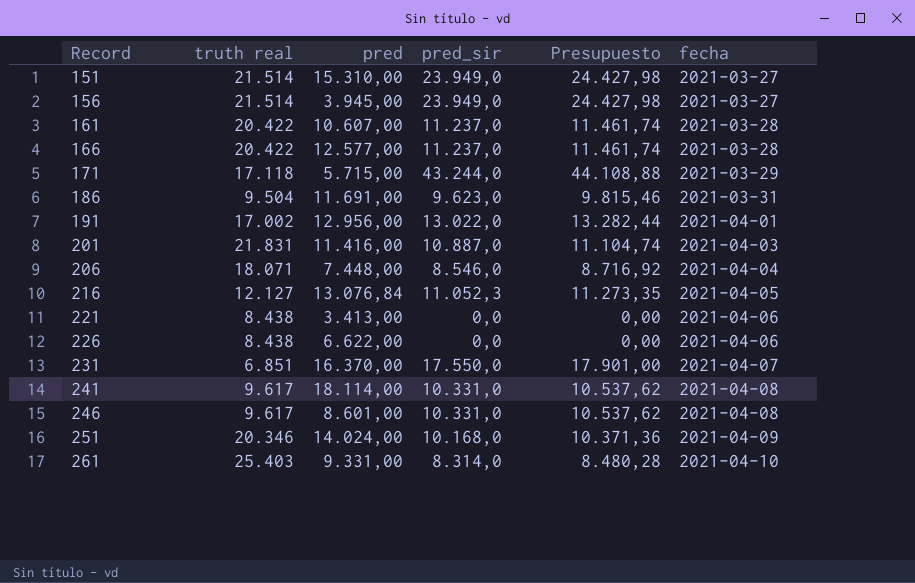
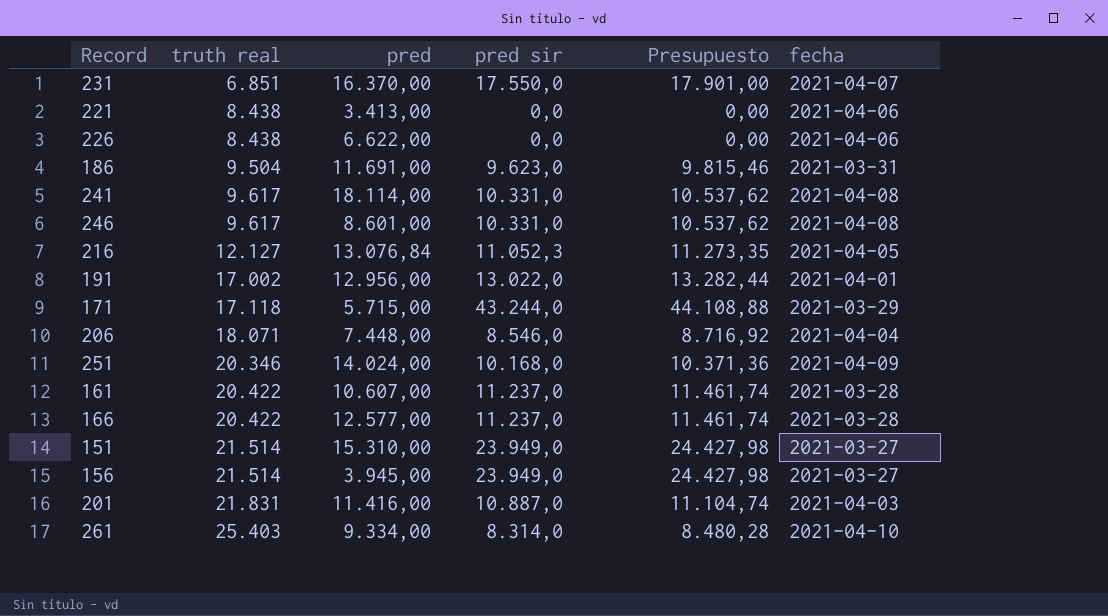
row order: Record ascending -> truth real ascending
column name: pred_sir -> pred sir
261 | pred: 9.331,00 -> 9.334,00

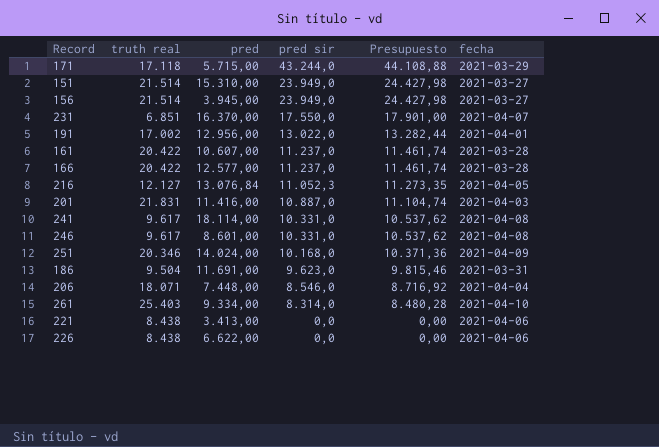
row order: truth real ascending -> pred sir descending

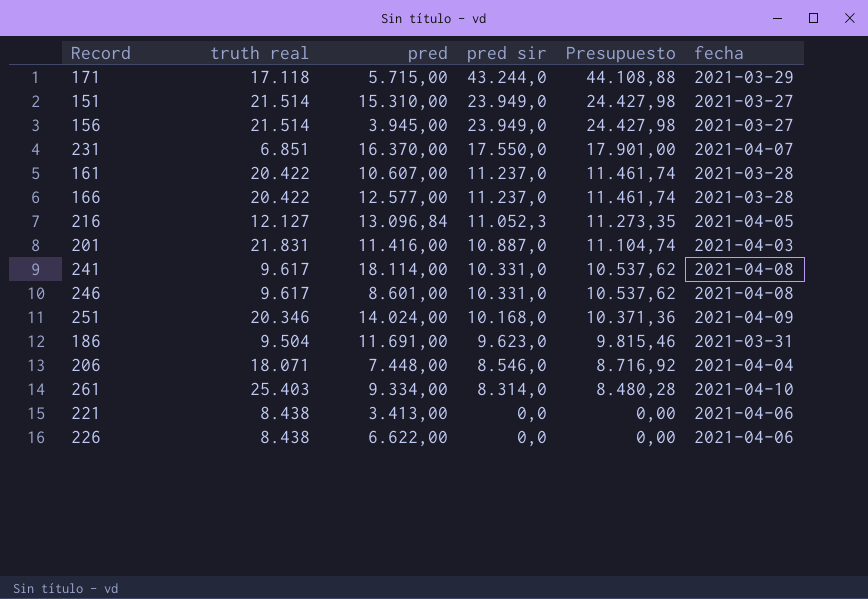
row 191: 17.002 | 12.956,00 | 13.022,0 | 13.282,44 | 2021-04-01 -> none
216 | pred: 13.076,84 -> 13.096,84

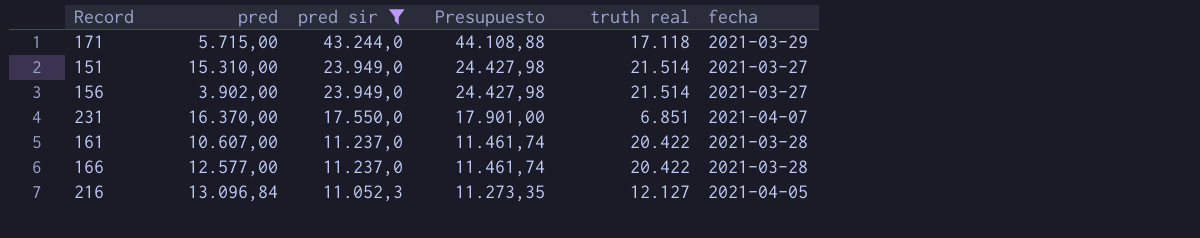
filter: none -> pred sir >= 11.052,3
column truth real | position: 2 -> 5
156 | pred: 3.945,00 -> 3.902,00

